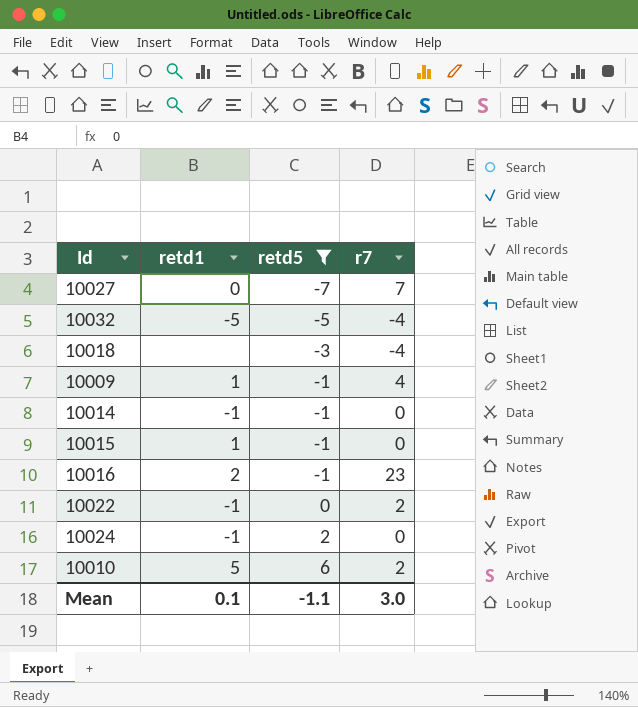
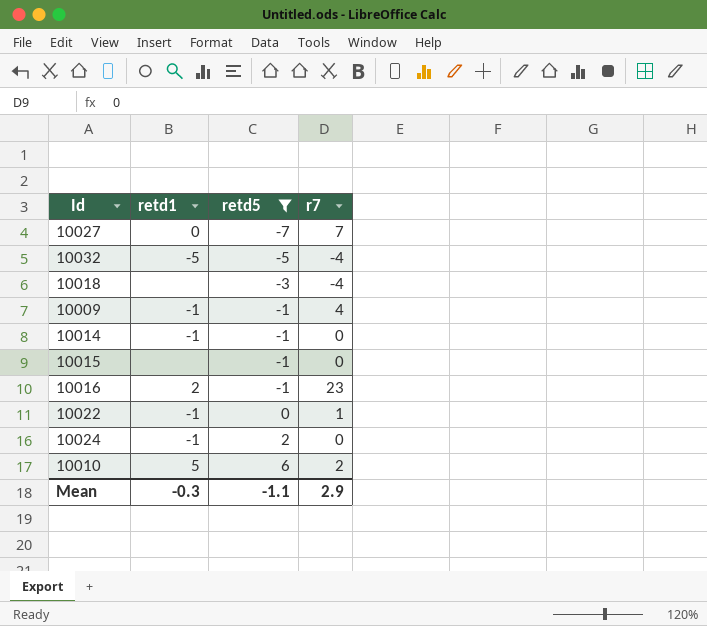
10009 | retd1: 1 -> -1
10015 | retd1: 1 -> none
10022 | r7: 2 -> 1
Mean | retd1: 0.1 -> -0.3
Mean | r7: 3.0 -> 2.9

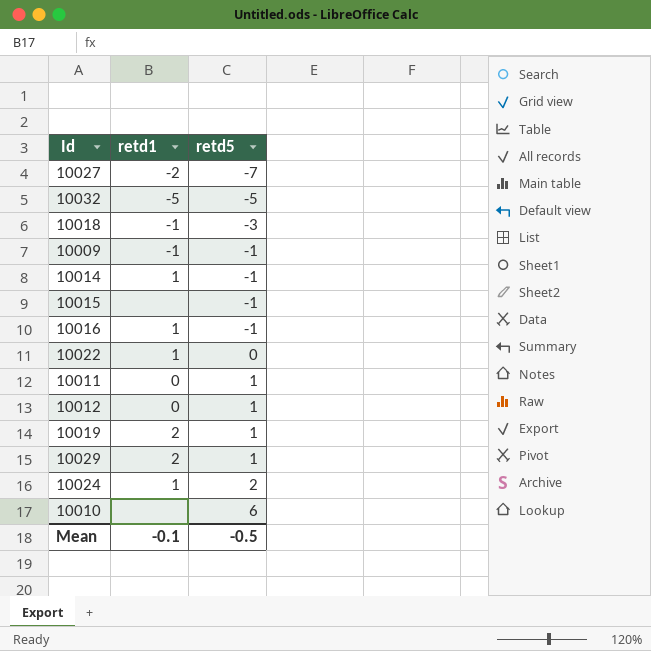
filter: retd5 != 1 -> none
column r7 | position: 4 -> none
10027 | retd1: 0 -> -2
10018 | retd1: none -> -1
10014 | retd1: -1 -> 1
10016 | retd1: 2 -> 1
10022 | retd1: -1 -> 1
10024 | retd1: -1 -> 1
10010 | retd1: 5 -> none
Mean | retd1: -0.3 -> -0.1
Mean | retd5: -1.1 -> -0.5

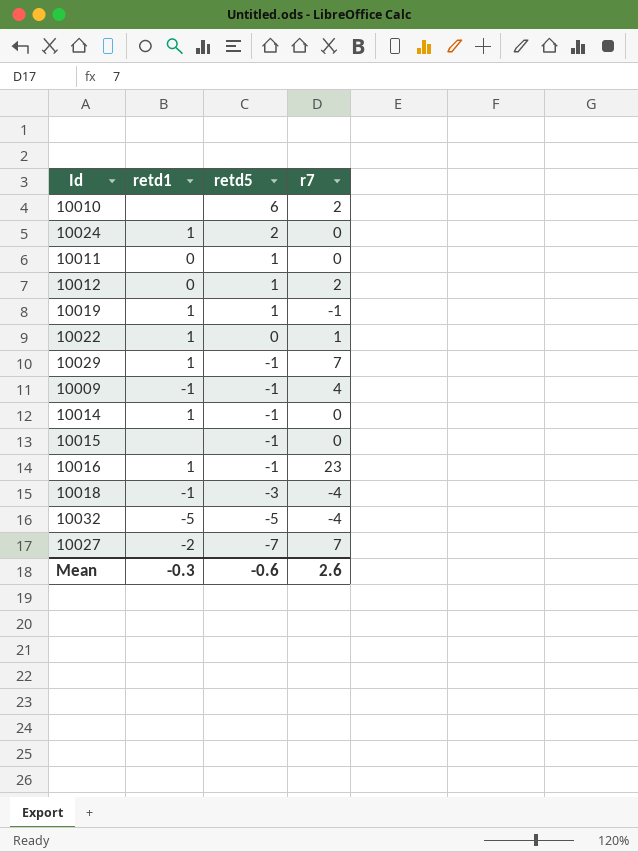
row order: retd5 ascending -> retd5 descending
column r7 | position: none -> 4
10019 | retd1: 2 -> 1
10029 | retd1: 2 -> 1
10029 | retd5: 1 -> -1
Mean | retd1: -0.1 -> -0.3
Mean | retd5: -0.5 -> -0.6

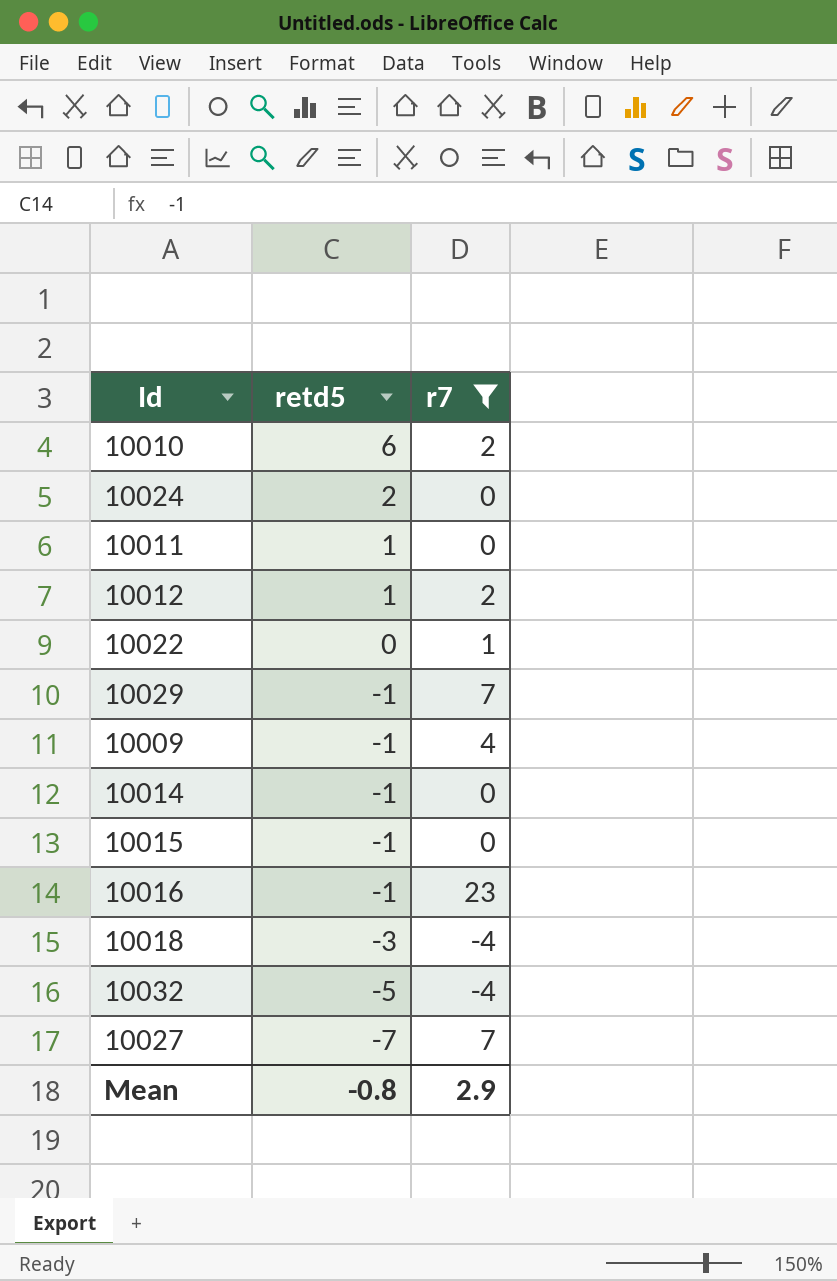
filter: none -> r7 != -1
column retd1 | position: 2 -> none
Mean | retd5: -0.6 -> -0.8
Mean | r7: 2.6 -> 2.9

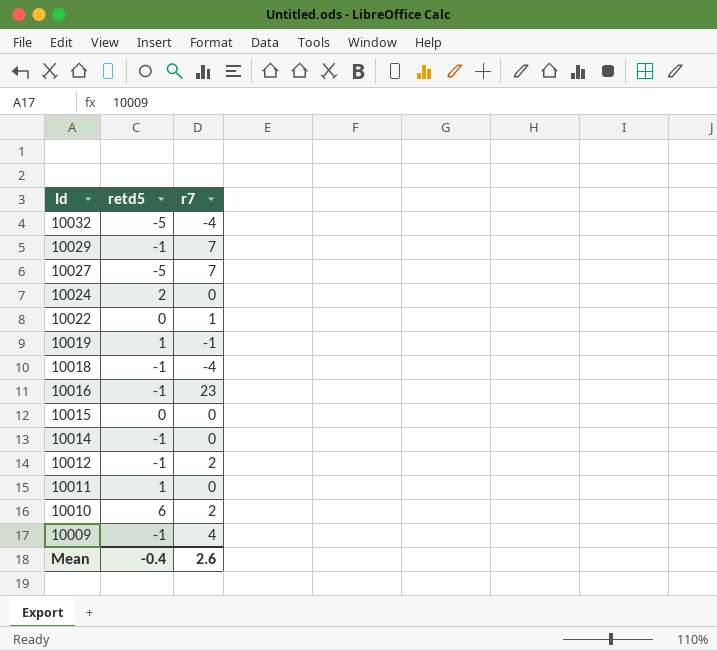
filter: r7 != -1 -> none
row order: retd5 descending -> Id descending
10027 | retd5: -7 -> -5
10018 | retd5: -3 -> -1
10015 | retd5: -1 -> 0
10012 | retd5: 1 -> -1
Mean | retd5: -0.8 -> -0.4
Mean | r7: 2.9 -> 2.6

